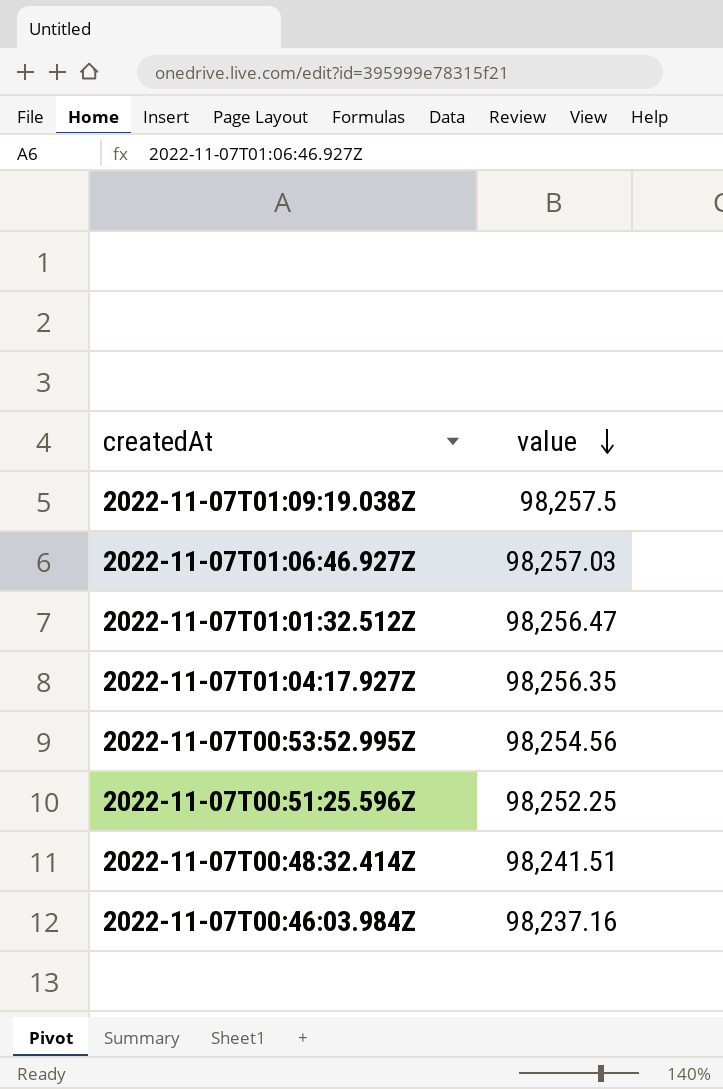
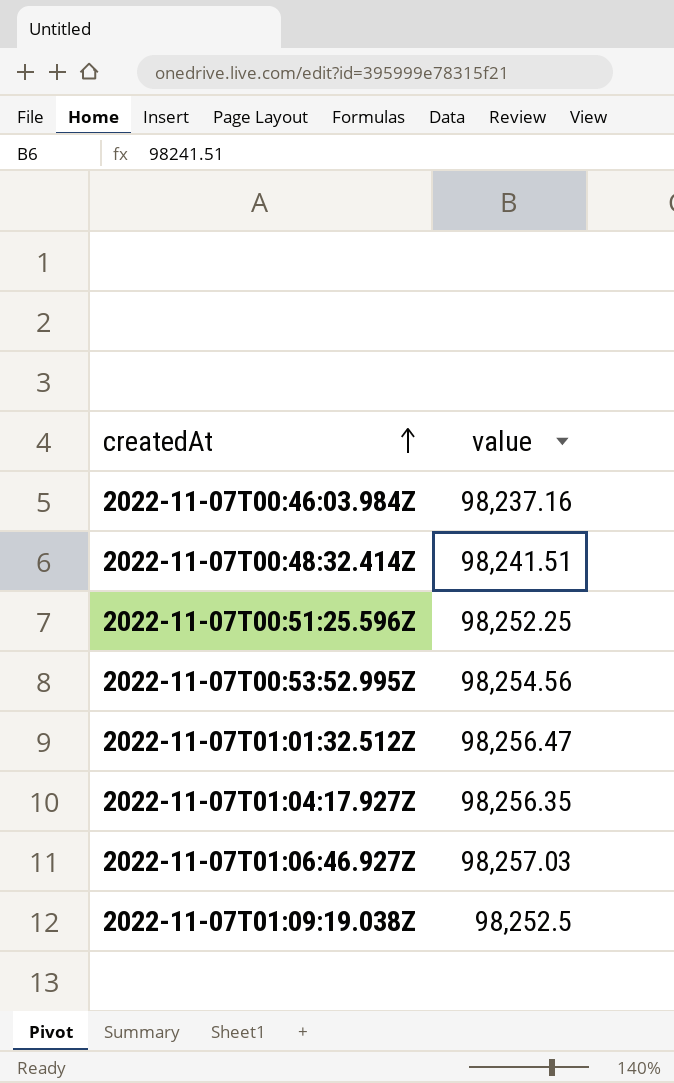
row order: value descending -> createdAt ascending
2022-11-07T01:09:19.038Z | value: 98,257.5 -> 98,252.5

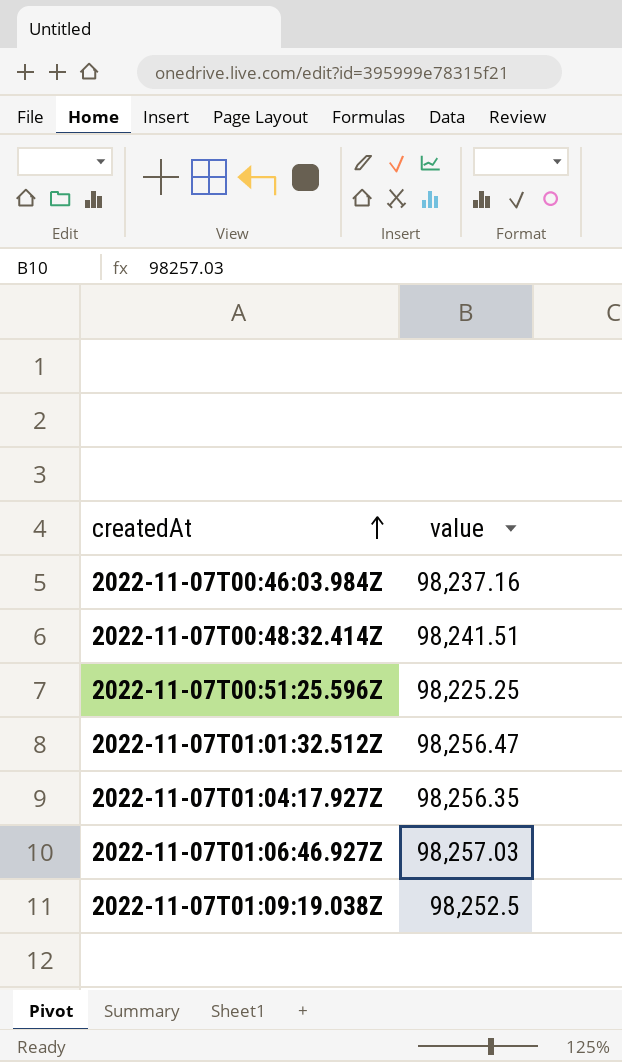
row 2022-11-07T00:53:52.995Z: 98,254.56 -> none
2022-11-07T00:51:25.596Z | value: 98,252.25 -> 98,225.25

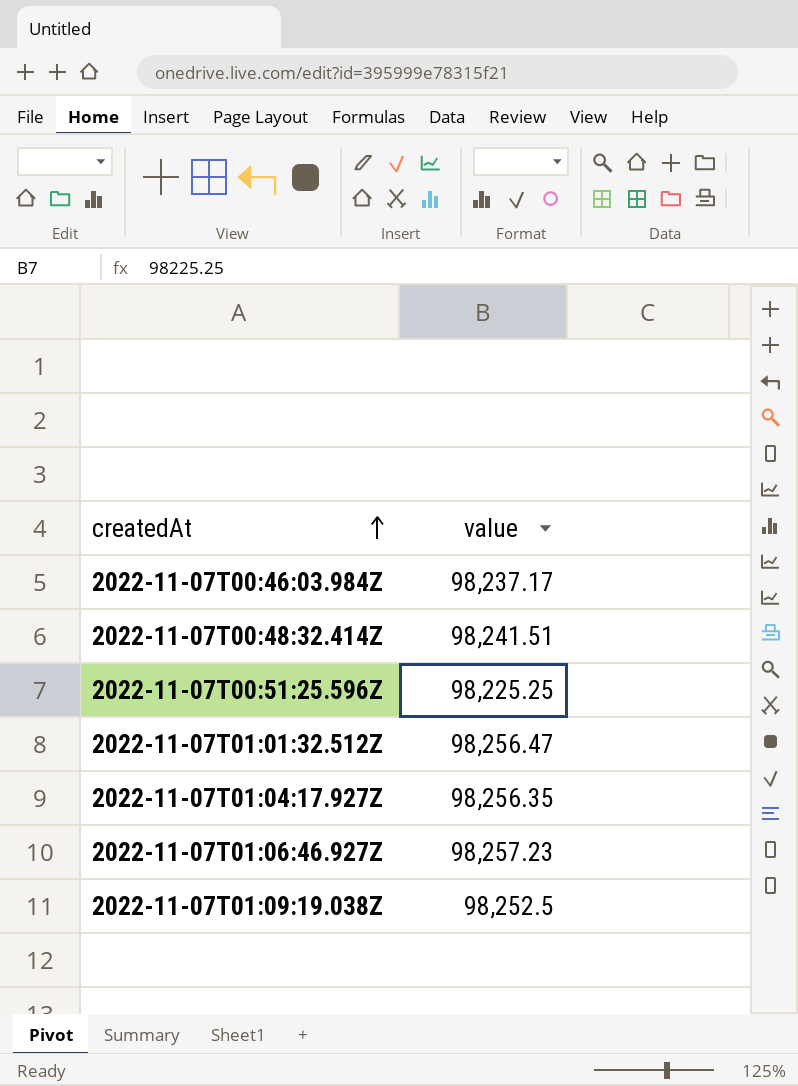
2022-11-07T00:46:03.984Z | value: 98,237.16 -> 98,237.17
2022-11-07T01:06:46.927Z | value: 98,257.03 -> 98,257.23

